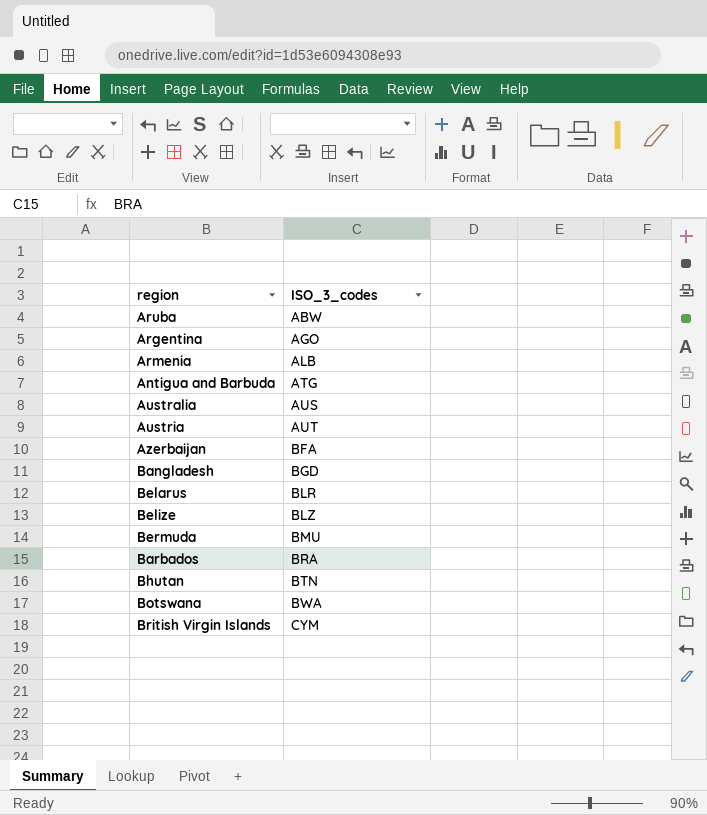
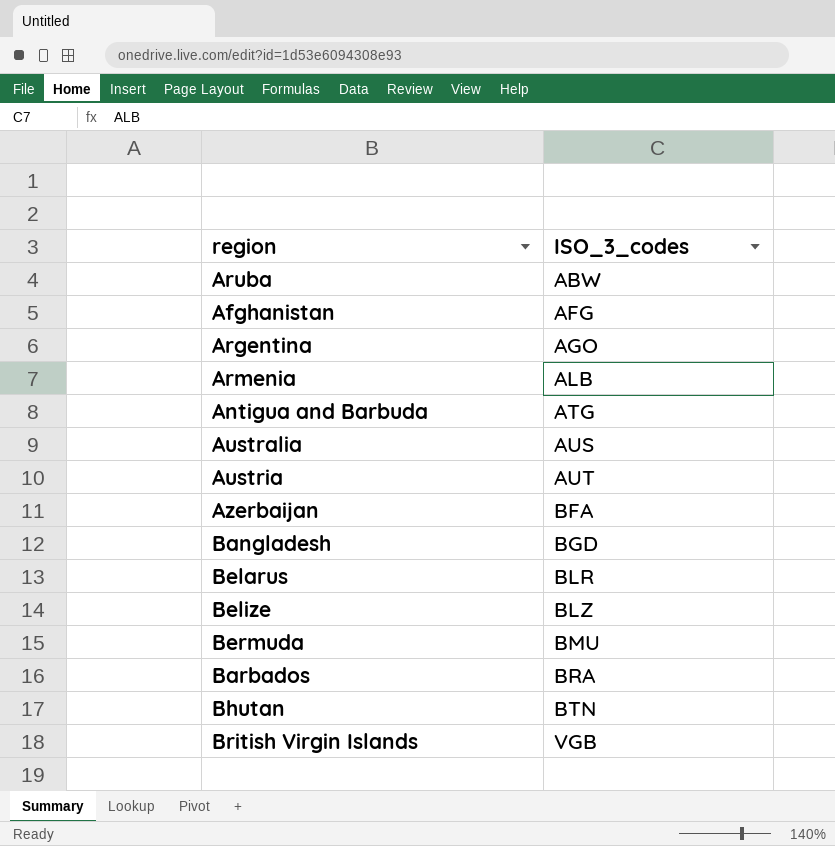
row Botswana: BWA -> none
row Afghanistan: none -> AFG
British Virgin Islands | ISO_3_codes: CYM -> VGB

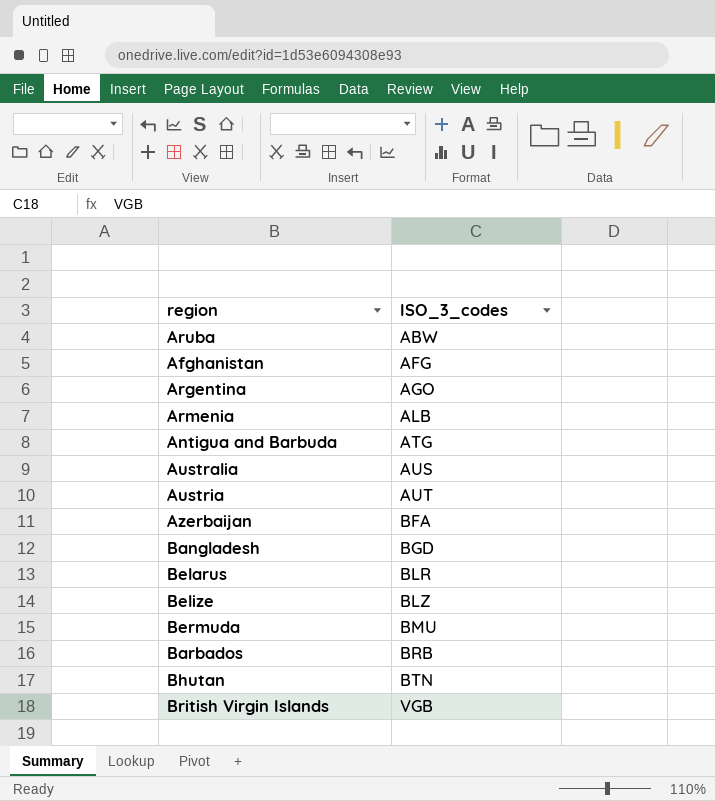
Barbados | ISO_3_codes: BRA -> BRB

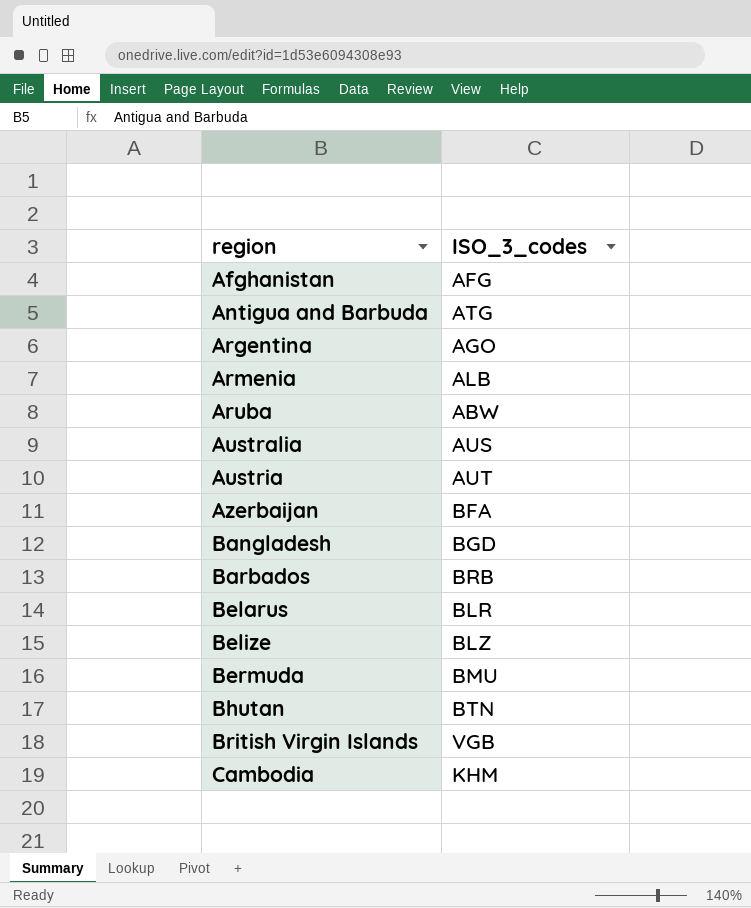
row order: ISO_3_codes ascending -> region ascending
row Cambodia: none -> KHM

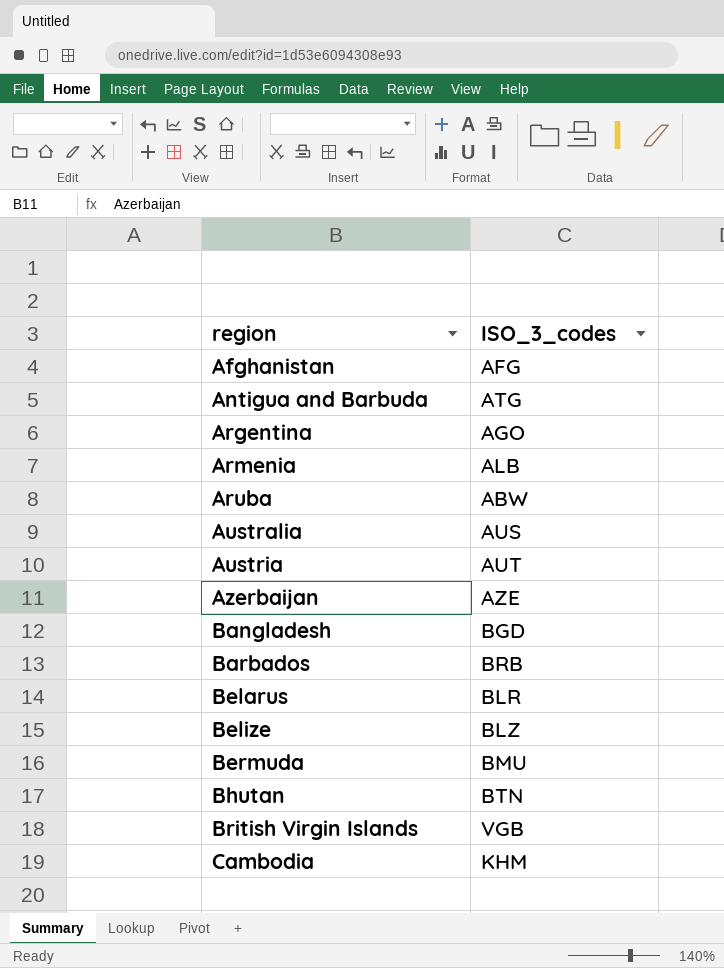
Azerbaijan | ISO_3_codes: BFA -> AZE

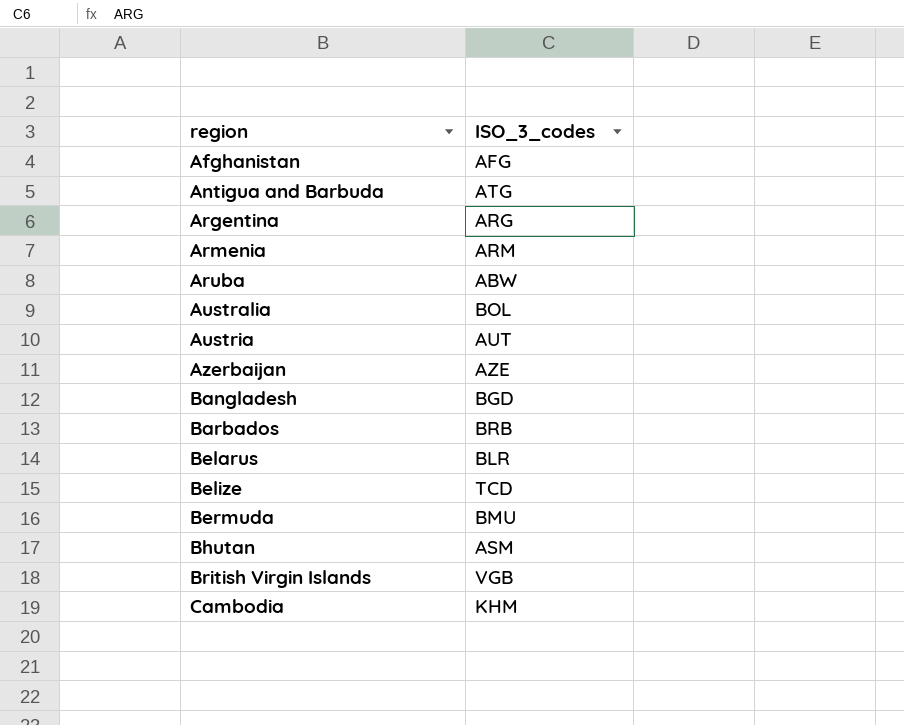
Argentina | ISO_3_codes: AGO -> ARG
Armenia | ISO_3_codes: ALB -> ARM
Australia | ISO_3_codes: AUS -> BOL
Belize | ISO_3_codes: BLZ -> TCD
Bhutan | ISO_3_codes: BTN -> ASM

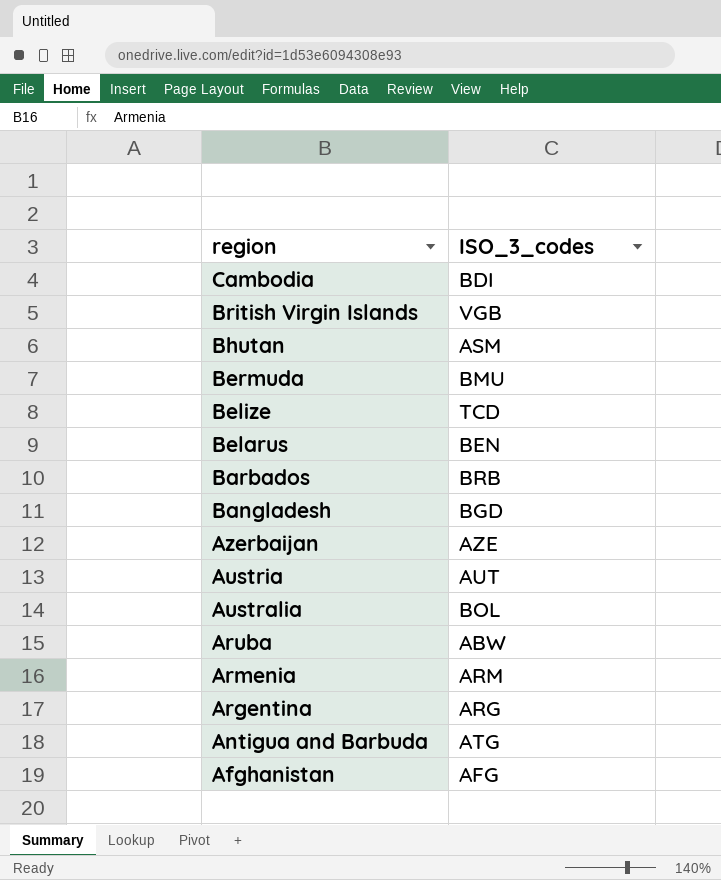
row order: region ascending -> region descending
Cambodia | ISO_3_codes: KHM -> BDI
Belarus | ISO_3_codes: BLR -> BEN

